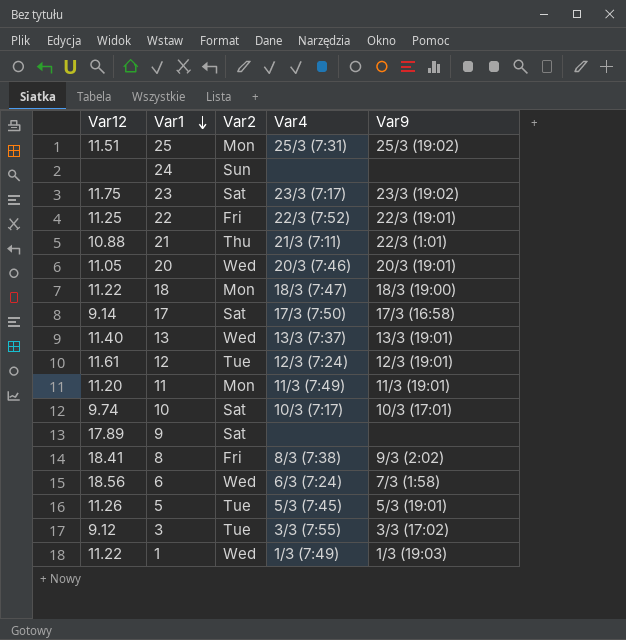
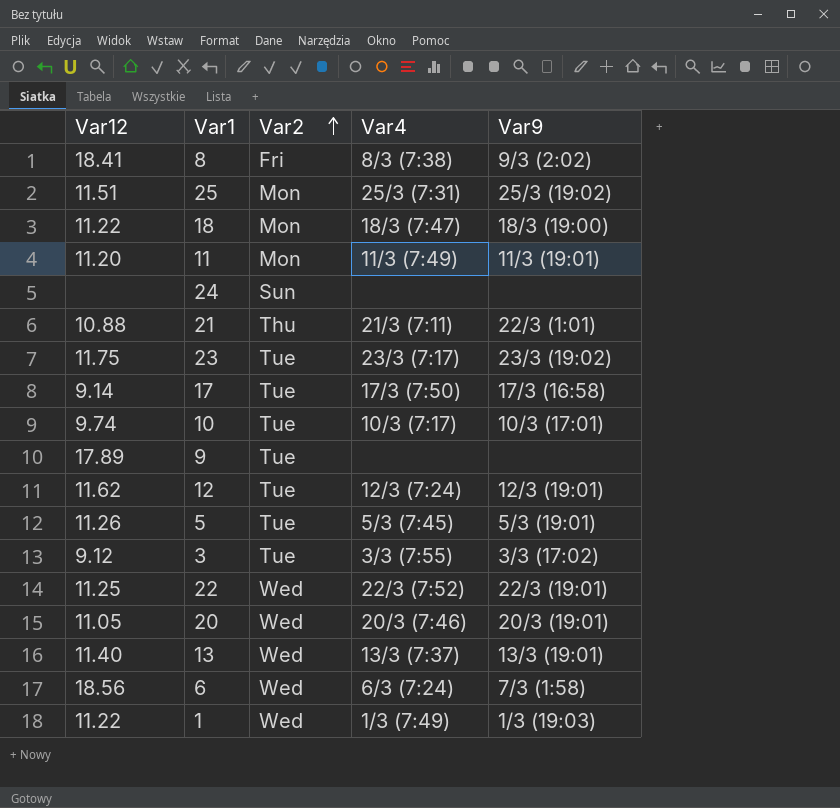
row order: Var1 descending -> Var2 ascending
23 | Var2: Sat -> Tue
17 | Var2: Sat -> Tue
10 | Var2: Sat -> Tue
9 | Var2: Sat -> Tue
12 | Var12: 11.61 -> 11.62
22 | Var2: Fri -> Wed

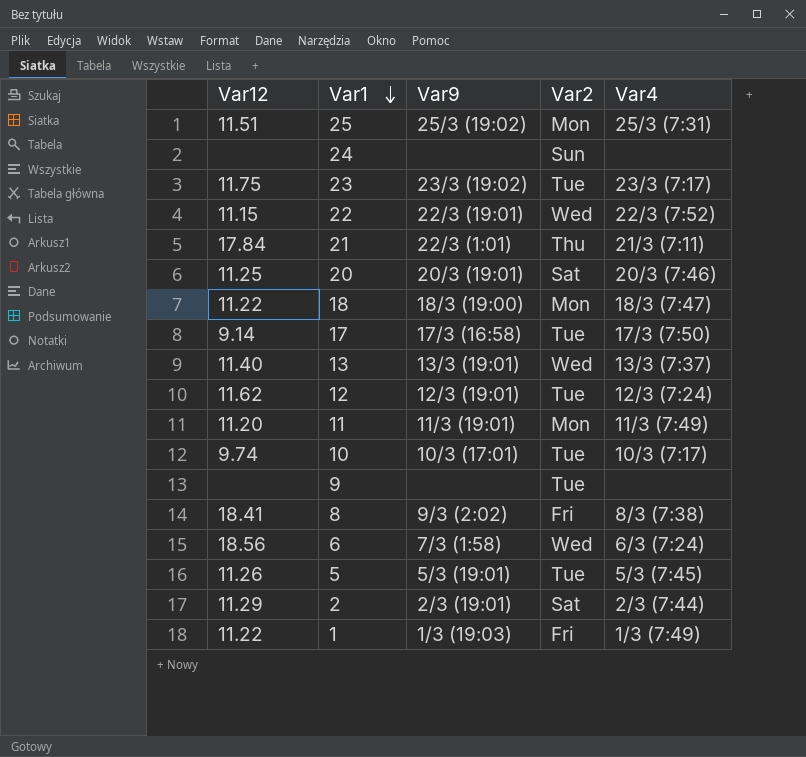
row order: Var2 ascending -> Var1 descending
column Var9 | position: 5 -> 3
row 3: 9.12 | Tue | 3/3 (7:55) | 3/3 (17:02) -> none
22 | Var12: 11.25 -> 11.15
21 | Var12: 10.88 -> 17.84
20 | Var12: 11.05 -> 11.25
20 | Var2: Wed -> Sat
9 | Var12: 17.89 -> none
row 2: none -> 11.29 | 2/3 (19:01) | Sat | 2/3 (7:44)
1 | Var2: Wed -> Fri

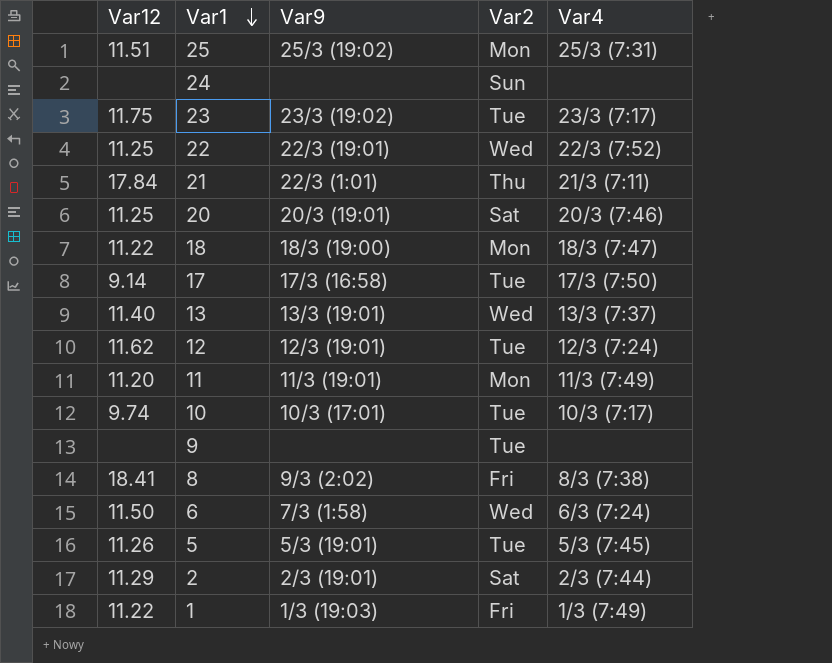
22 | Var12: 11.15 -> 11.25
6 | Var12: 18.56 -> 11.50

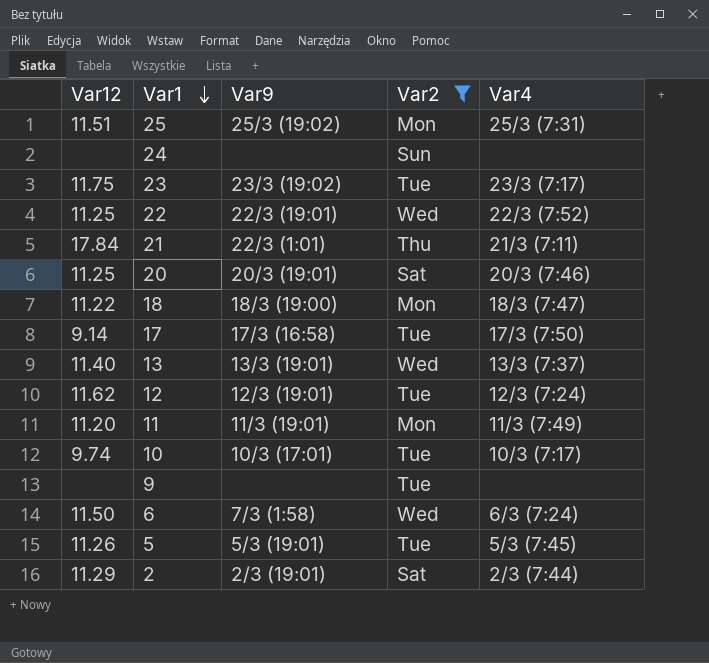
filter: none -> Var2 != Fri

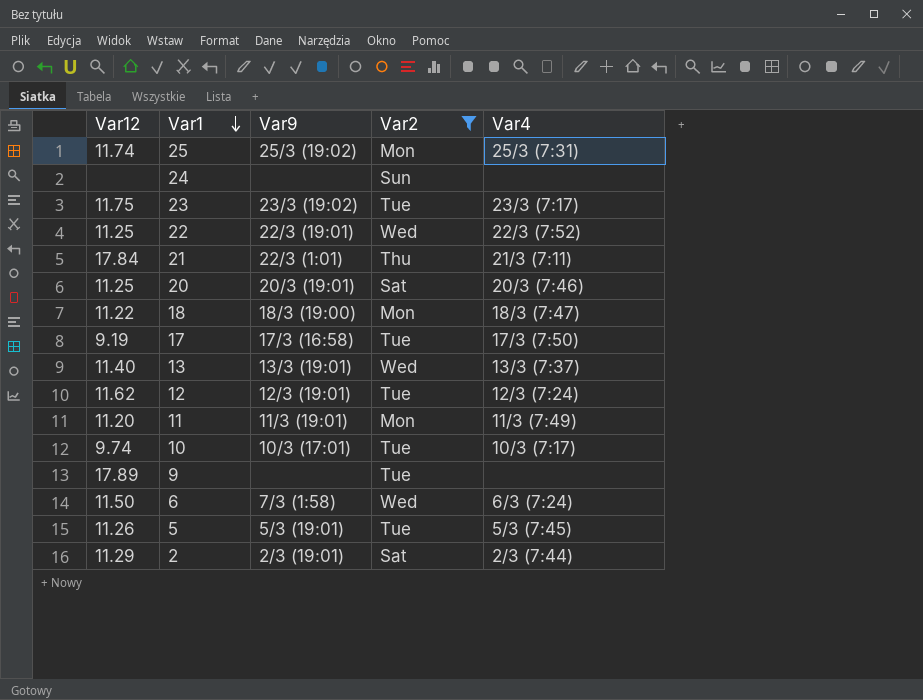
25 | Var12: 11.51 -> 11.74
17 | Var12: 9.14 -> 9.19
9 | Var12: none -> 17.89

